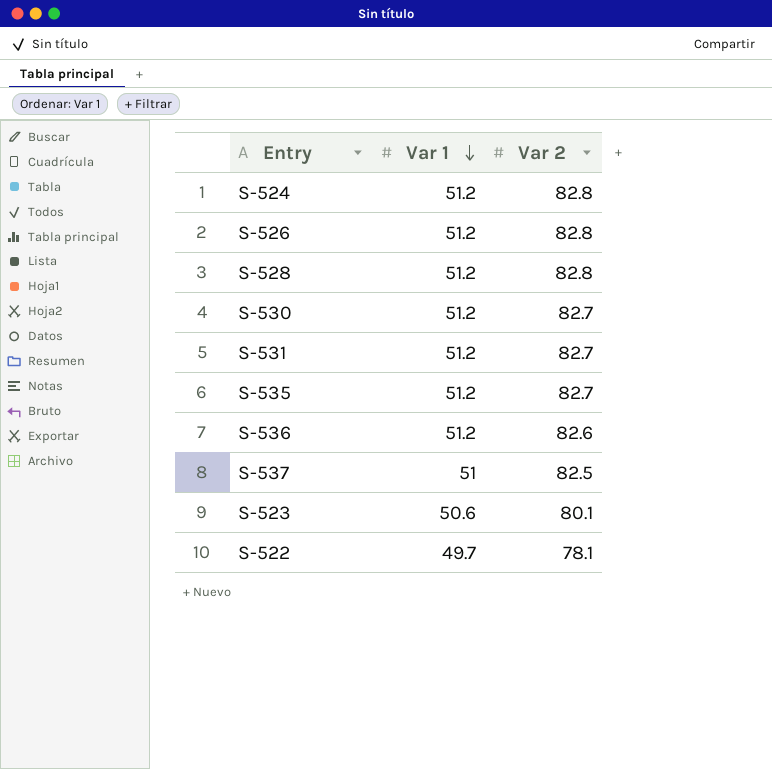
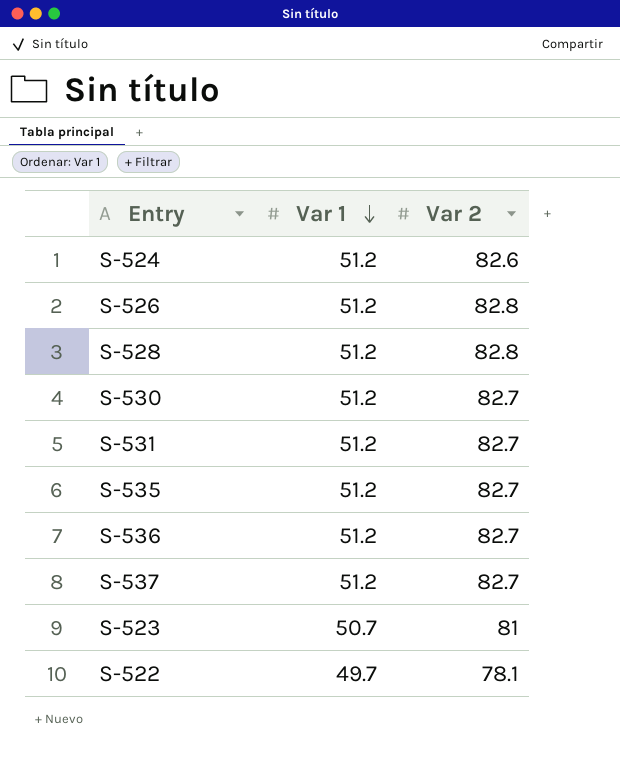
S-524 | Var 2: 82.8 -> 82.6
S-536 | Var 2: 82.6 -> 82.7
S-537 | Var 1: 51 -> 51.2
S-537 | Var 2: 82.5 -> 82.7
S-523 | Var 1: 50.6 -> 50.7
S-523 | Var 2: 80.1 -> 81

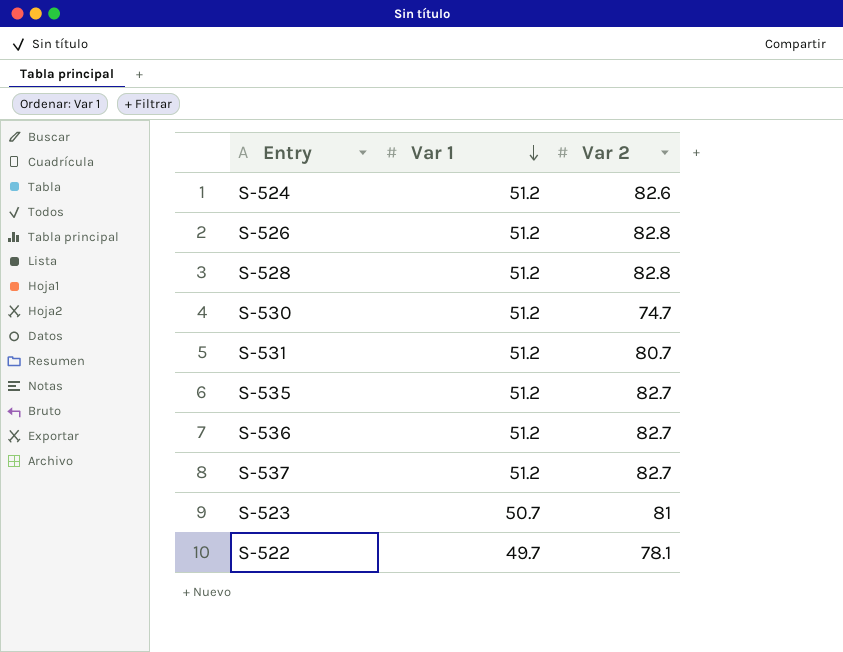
S-530 | Var 2: 82.7 -> 74.7
S-531 | Var 2: 82.7 -> 80.7

